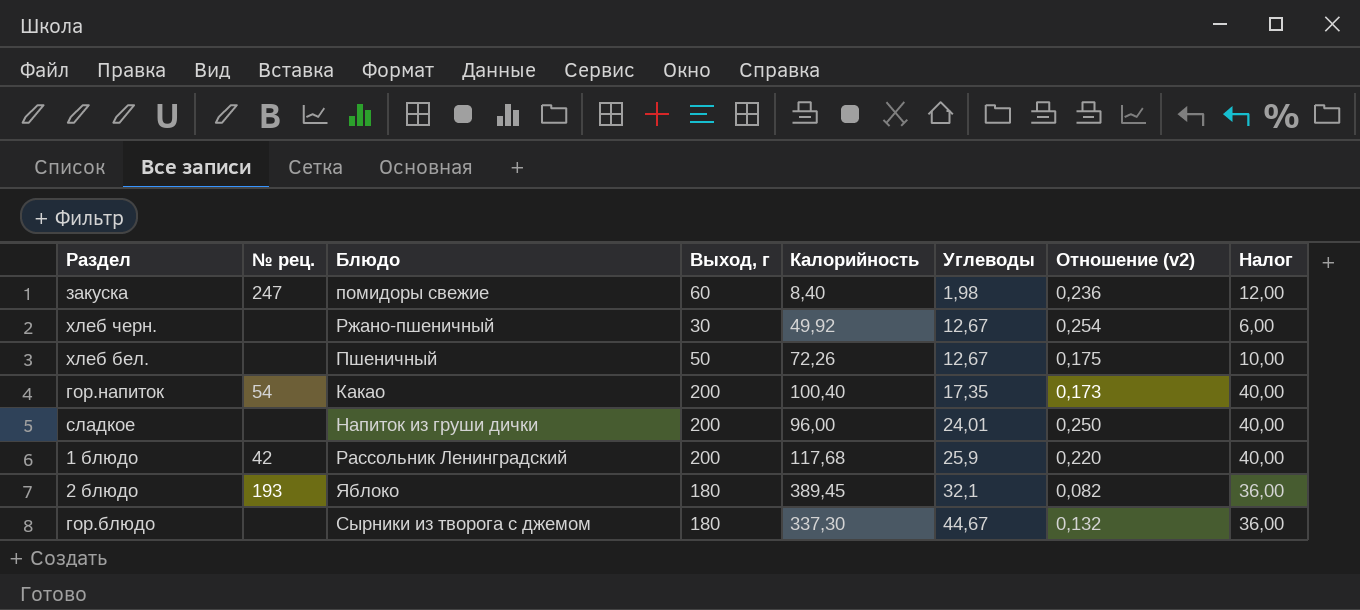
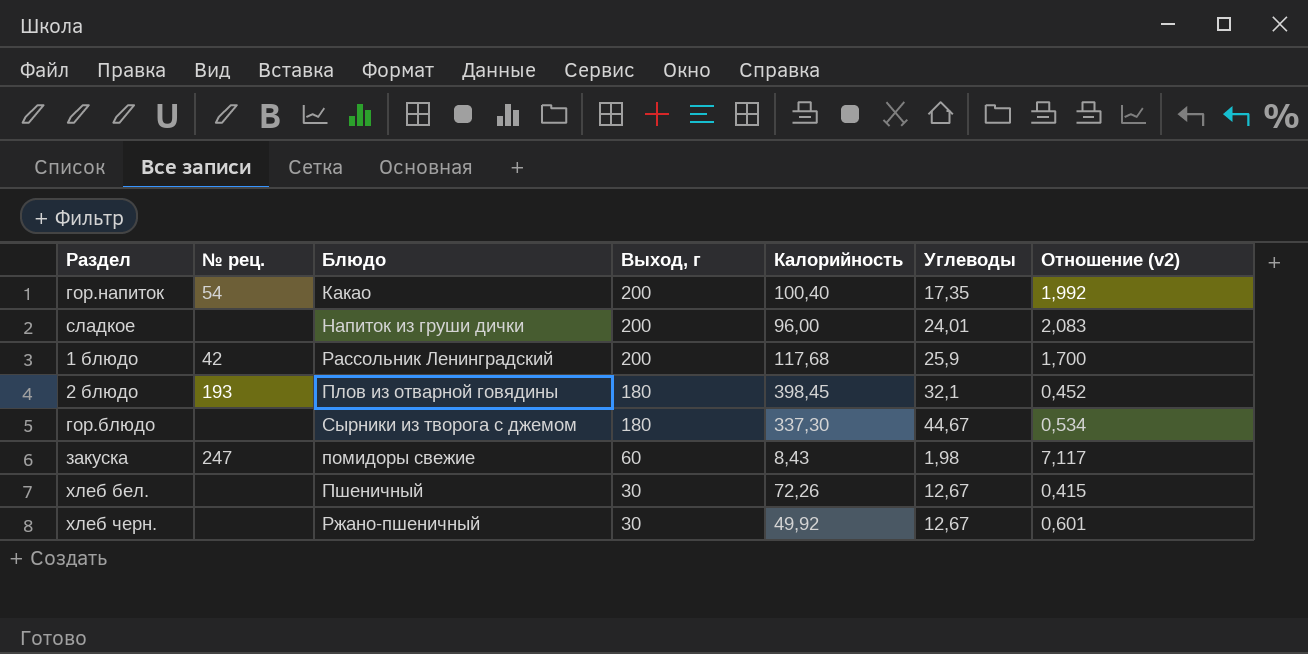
row order: Углеводы ascending -> Выход, г descending
column Налог | formula: [Выход, г] * 0,2 -> none
column Отношение (v2) | formula: [Углеводы] / [Калорийность] -> [Выход, г] / [Калорийность]
2 блюдо | Блюдо: Яблоко -> Плов из отварной говядины
2 блюдо | Калорийность: 389,45 -> 398,45
закуска | Калорийность: 8,40 -> 8,43
хлеб бел. | Выход, г: 50 -> 30

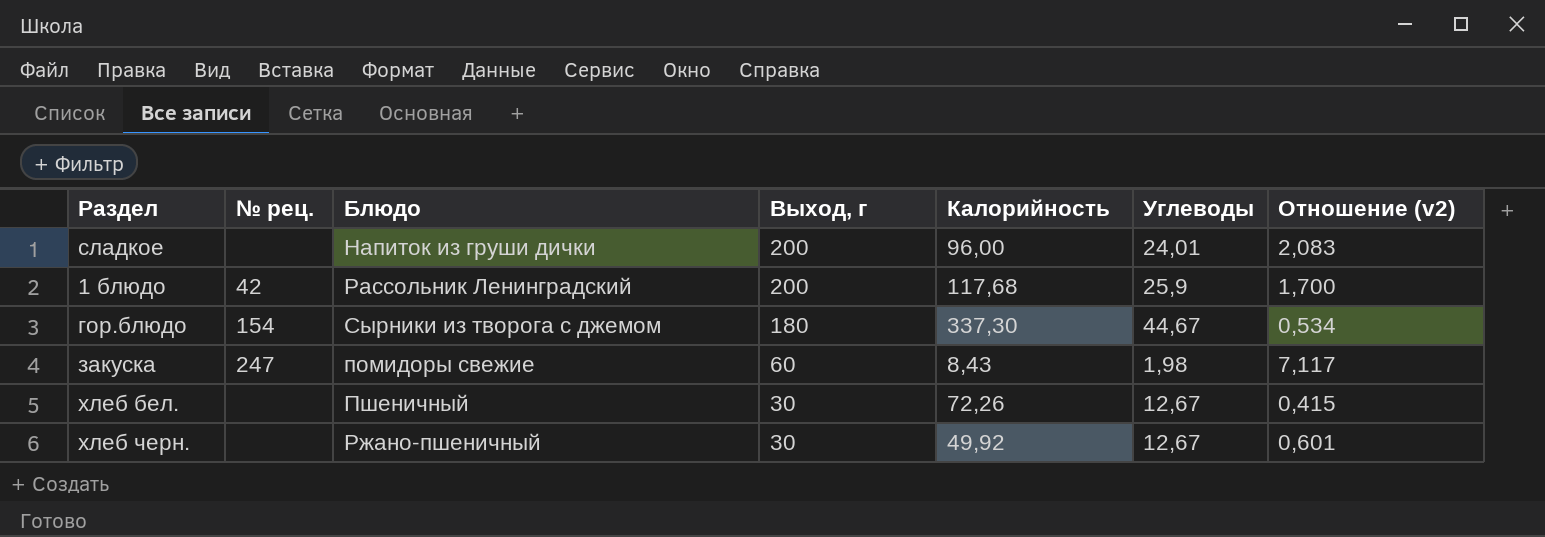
row гор.напиток: 54 | Какао | 200 | 100,40 | 17,35 | 1,992 -> none
row 2 блюдо: 193 | Плов из отварной говядины | 180 | 398,45 | 32,1 | 0,452 -> none
гор.блюдо | № рец.: none -> 154

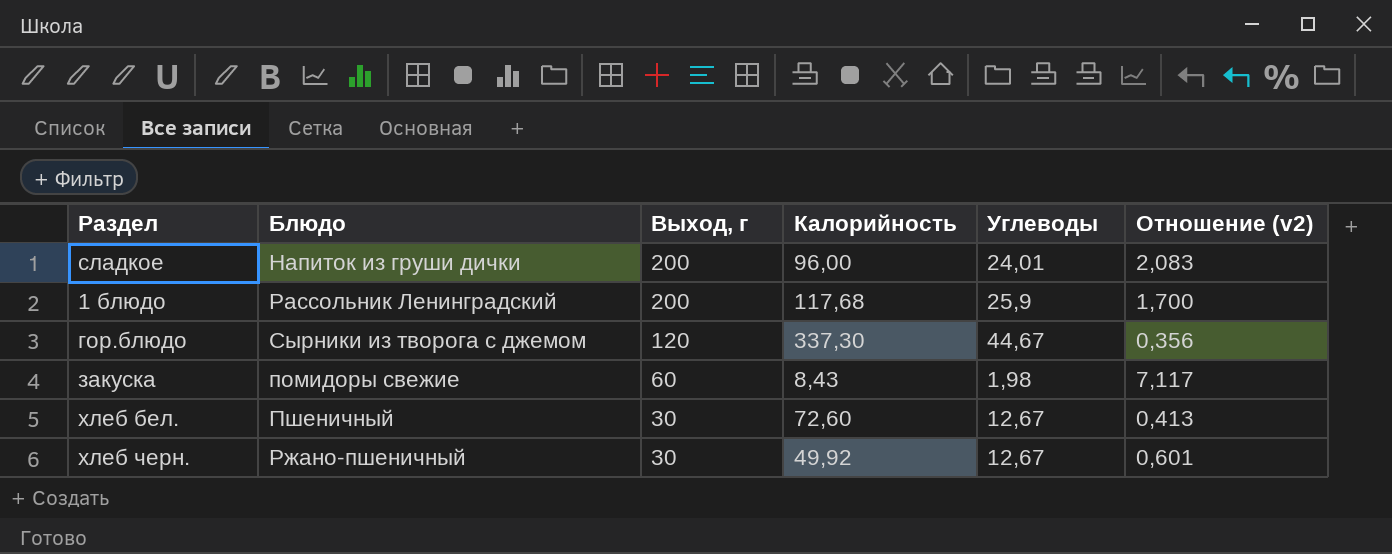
column № рец. | position: 2 -> none
гор.блюдо | Выход, г: 180 -> 120
гор.блюдо | Отношение (v2): 0,534 -> 0,356
хлеб бел. | Калорийность: 72,26 -> 72,60
хлеб бел. | Отношение (v2): 0,415 -> 0,413

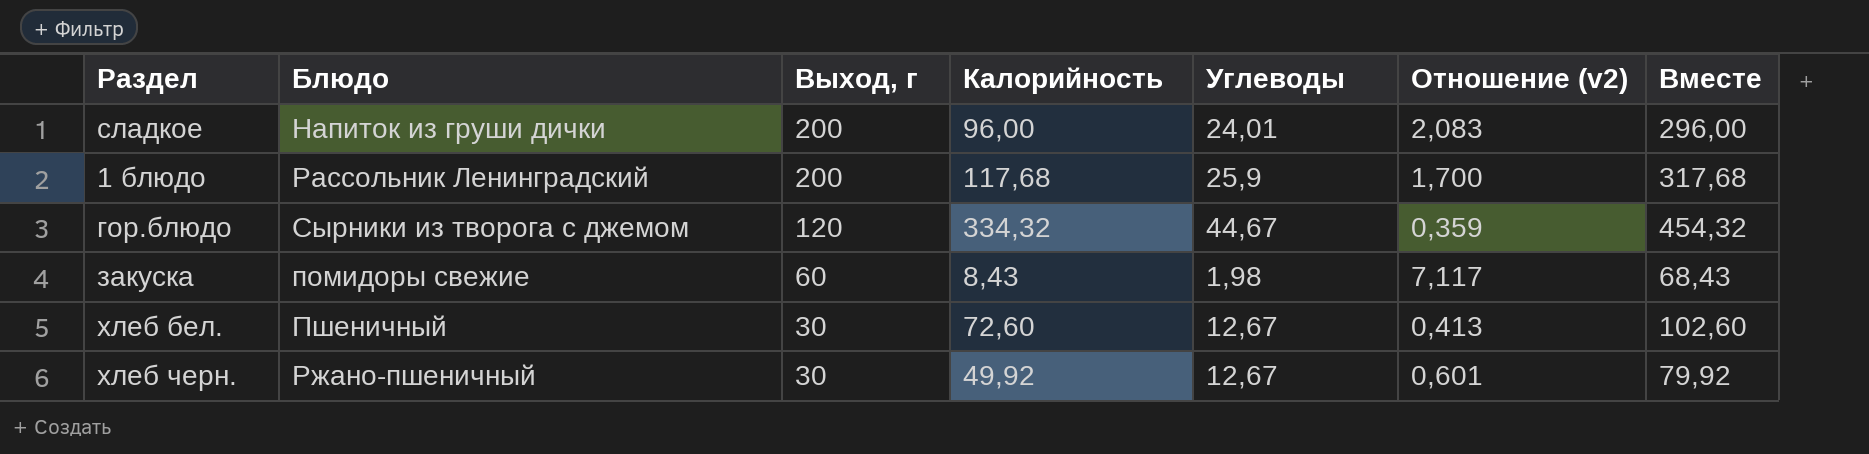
column Вместе | formula: none -> [Выход, г] + [Калорийность]
гор.блюдо | Калорийность: 337,30 -> 334,32
гор.блюдо | Отношение (v2): 0,356 -> 0,359

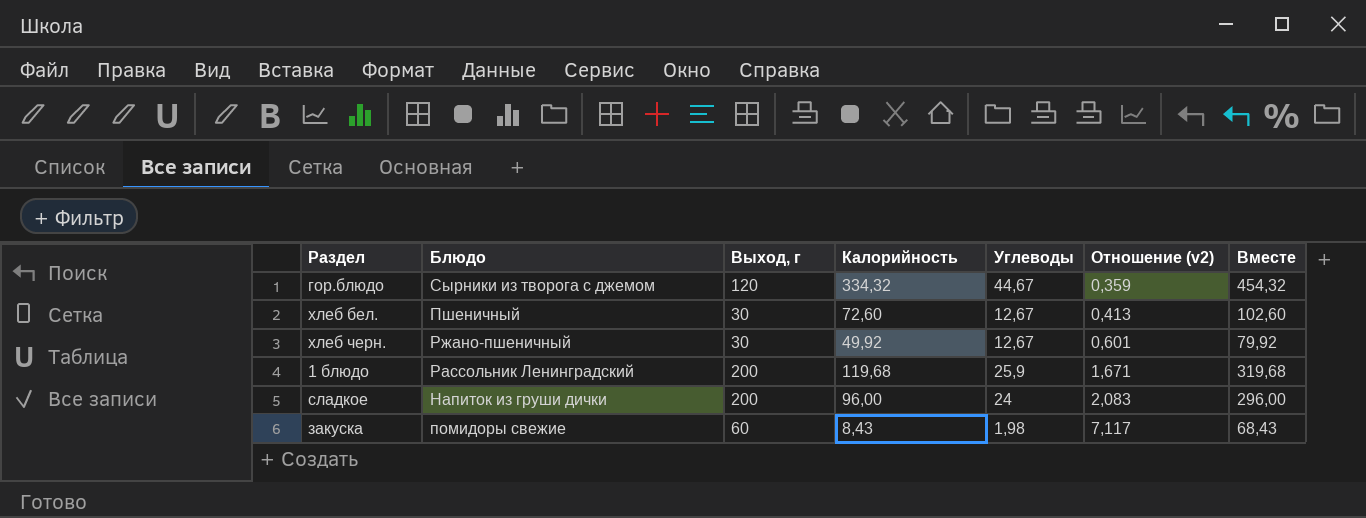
row order: Выход, г descending -> Отношение (v2) ascending
1 блюдо | Калорийность: 117,68 -> 119,68
1 блюдо | Отношение (v2): 1,700 -> 1,671
1 блюдо | Вместе: 317,68 -> 319,68
сладкое | Углеводы: 24,01 -> 24

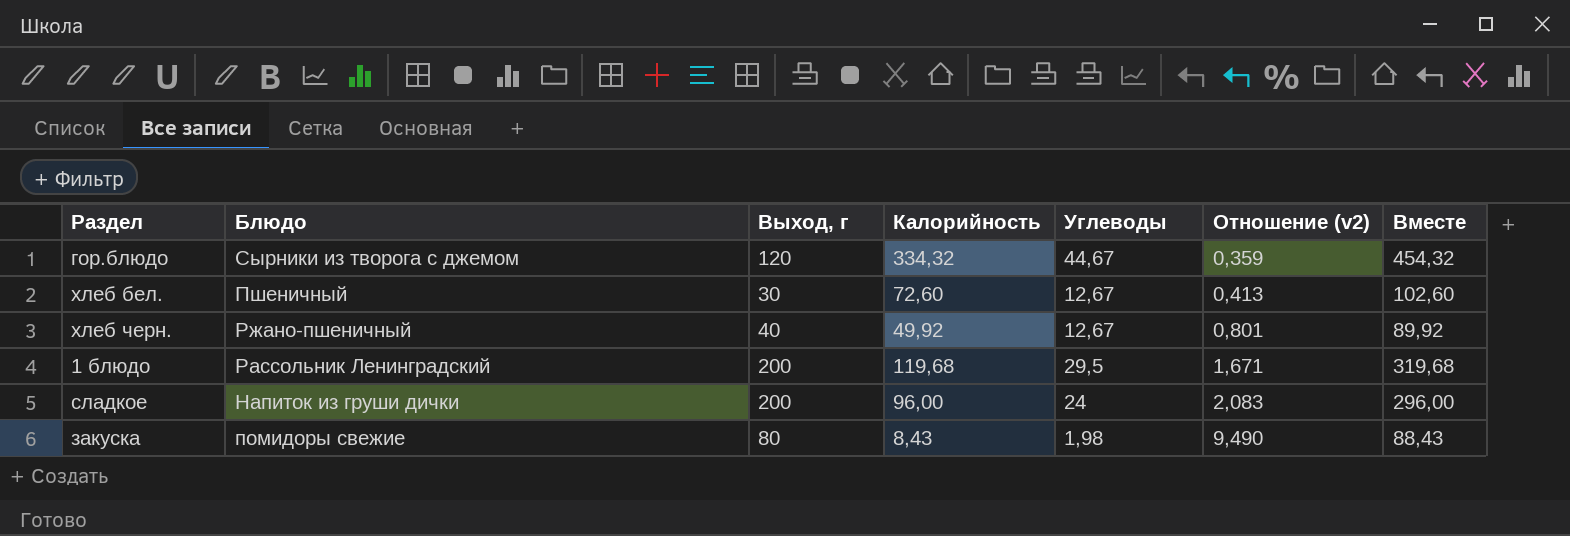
хлеб черн. | Выход, г: 30 -> 40
хлеб черн. | Отношение (v2): 0,601 -> 0,801
хлеб черн. | Вместе: 79,92 -> 89,92
1 блюдо | Углеводы: 25,9 -> 29,5
закуска | Выход, г: 60 -> 80
закуска | Отношение (v2): 7,117 -> 9,490
закуска | Вместе: 68,43 -> 88,43

